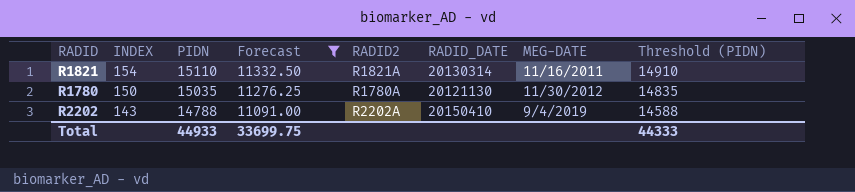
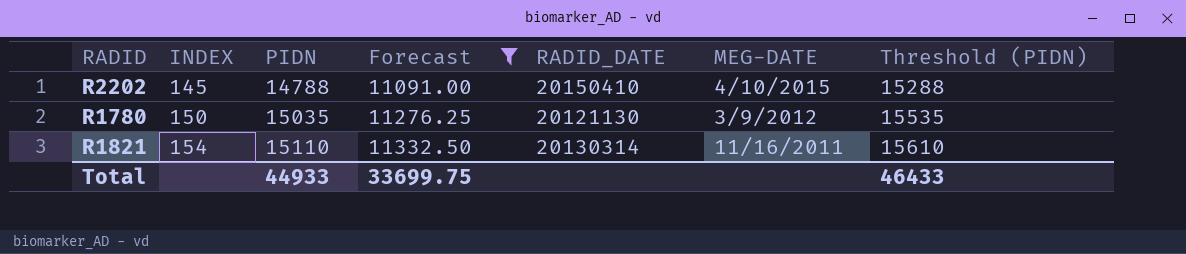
row order: INDEX descending -> INDEX ascending
column RADID2 | position: 5 -> none
column Threshold (PIDN) | formula: [PIDN] - 200 -> [PIDN] + 500
R2202 | INDEX: 143 -> 145
R2202 | MEG-DATE: 9/4/2019 -> 4/10/2015
R1780 | MEG-DATE: 11/30/2012 -> 3/9/2012
Total | Threshold (PIDN): 44333 -> 46433

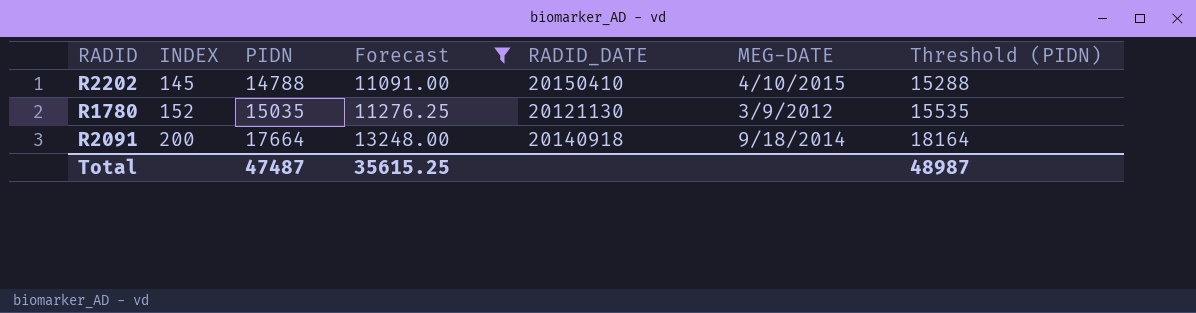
row R1821: 154 | 15110 | 11332.50 | 20130314 | 11/16/2011 | 15610 -> none
R1780 | INDEX: 150 -> 152
row R2091: none -> 200 | 17664 | 13248.00 | 20140918 | 9/18/2014 | 18164
Total | PIDN: 44933 -> 47487
Total | Forecast: 33699.75 -> 35615.25
Total | Threshold (PIDN): 46433 -> 48987

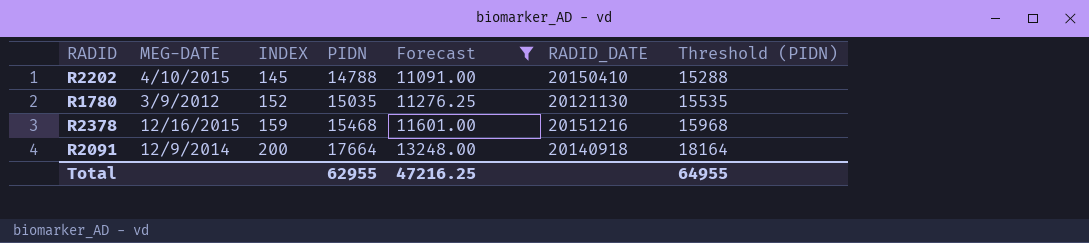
column MEG-DATE | position: 6 -> 2
row R2378: none -> 12/16/2015 | 159 | 15468 | 11601.00 | 20151216 | 15968
R2091 | MEG-DATE: 9/18/2014 -> 12/9/2014
Total | PIDN: 47487 -> 62955
Total | Forecast: 35615.25 -> 47216.25
Total | Threshold (PIDN): 48987 -> 64955

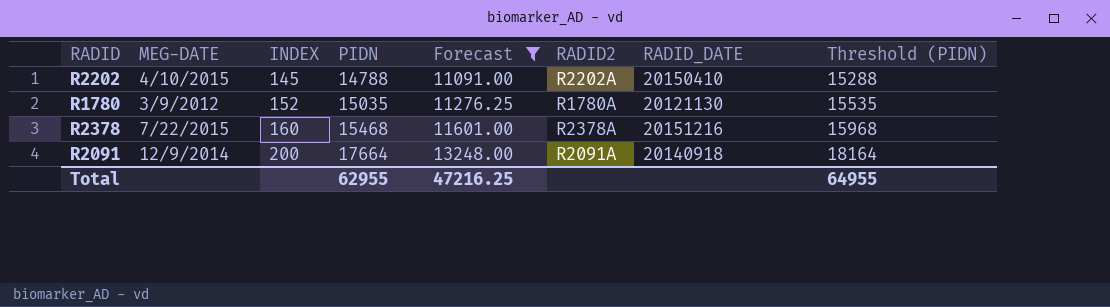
column RADID2 | position: none -> 6
R2378 | MEG-DATE: 12/16/2015 -> 7/22/2015
R2378 | INDEX: 159 -> 160

